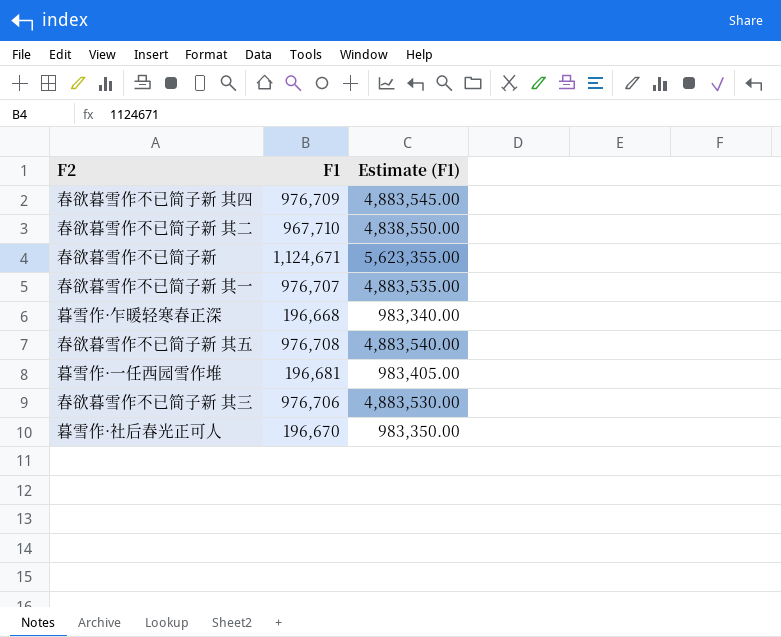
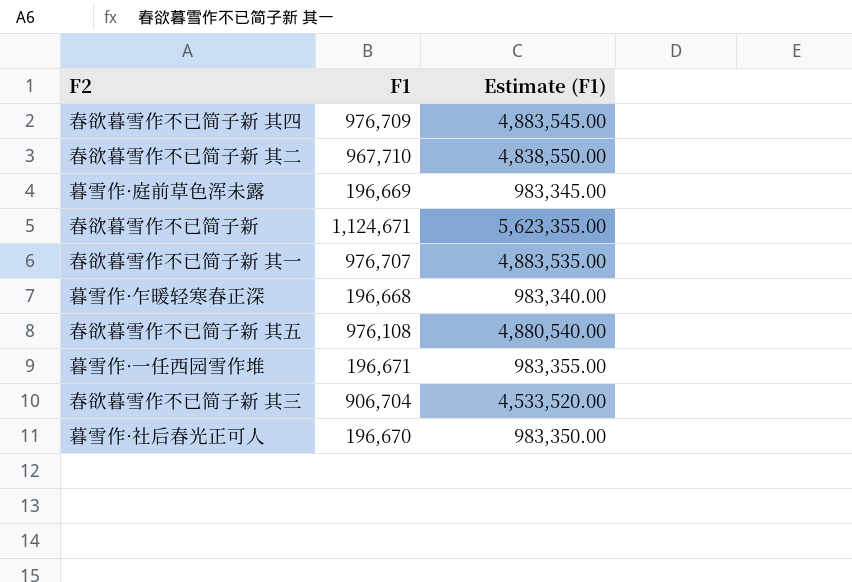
row 暮雪作·庭前草色浑未露: none -> 196,669 | 983,345.00
春欲暮雪作不已简子新 其五 | F1: 976,708 -> 976,108
春欲暮雪作不已简子新 其五 | Estimate (F1): 4,883,540.00 -> 4,880,540.00
暮雪作·一任西园雪作堆 | F1: 196,681 -> 196,671
暮雪作·一任西园雪作堆 | Estimate (F1): 983,405.00 -> 983,355.00
春欲暮雪作不已简子新 其三 | F1: 976,706 -> 906,704
春欲暮雪作不已简子新 其三 | Estimate (F1): 4,883,530.00 -> 4,533,520.00

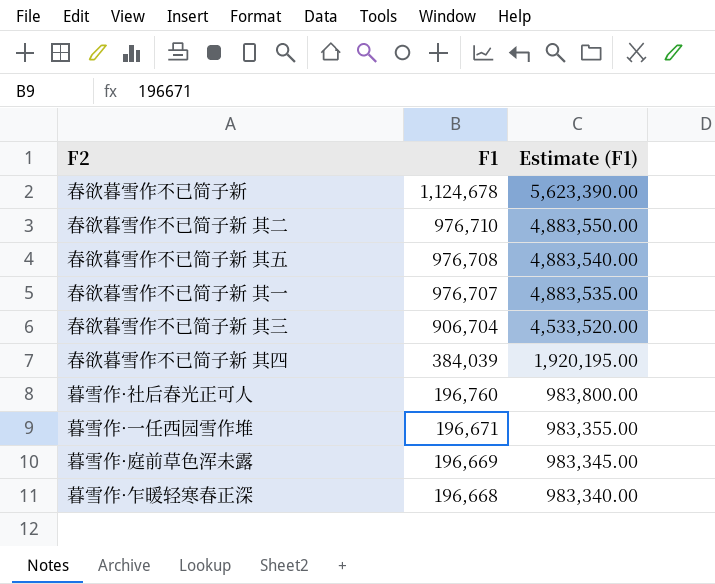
row order: none -> F1 descending
春欲暮雪作不已简子新 | F1: 1,124,671 -> 1,124,678
春欲暮雪作不已简子新 | Estimate (F1): 5,623,355.00 -> 5,623,390.00
春欲暮雪作不已简子新 其二 | F1: 967,710 -> 976,710
春欲暮雪作不已简子新 其二 | Estimate (F1): 4,838,550.00 -> 4,883,550.00
春欲暮雪作不已简子新 其五 | F1: 976,108 -> 976,708
春欲暮雪作不已简子新 其五 | Estimate (F1): 4,880,540.00 -> 4,883,540.00
春欲暮雪作不已简子新 其四 | F1: 976,709 -> 384,039
春欲暮雪作不已简子新 其四 | Estimate (F1): 4,883,545.00 -> 1,920,195.00
暮雪作·社后春光正可人 | F1: 196,670 -> 196,760
暮雪作·社后春光正可人 | Estimate (F1): 983,350.00 -> 983,800.00

